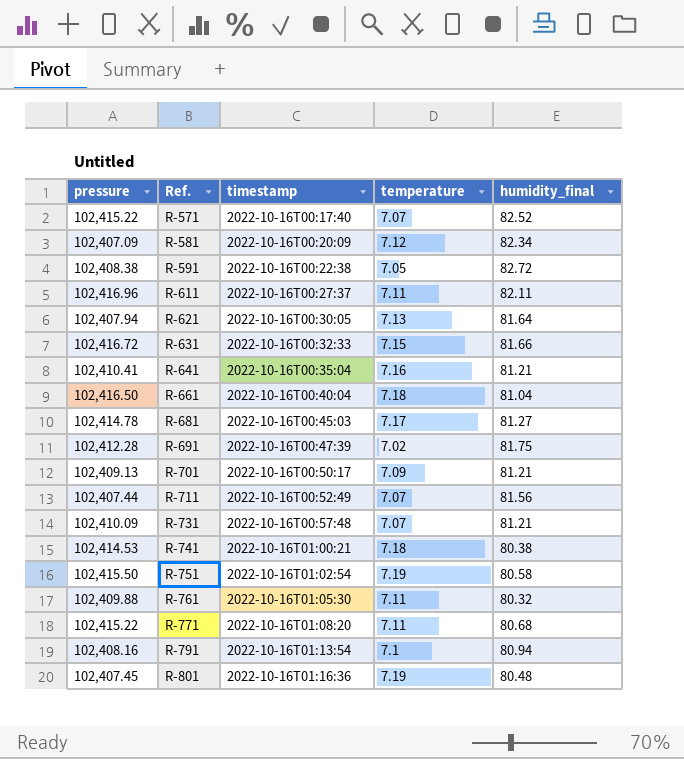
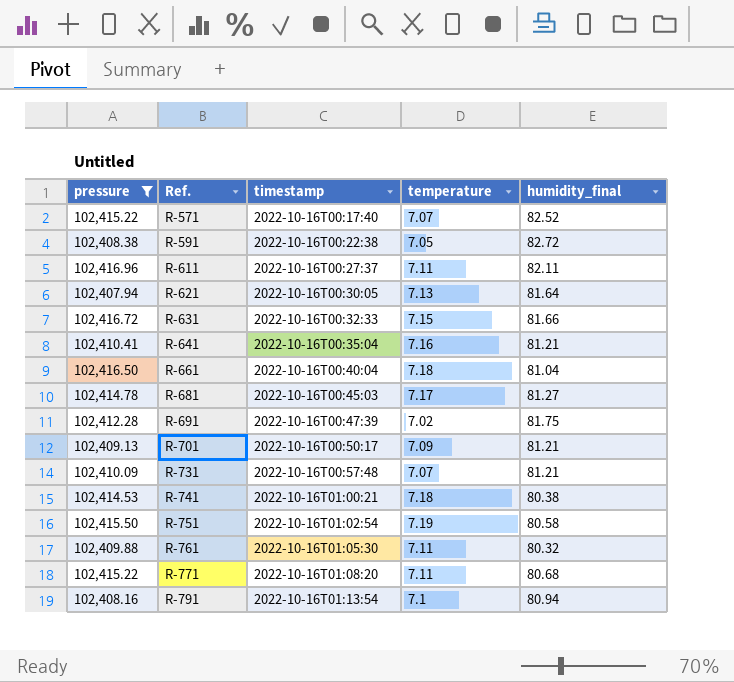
filter: none -> pressure >= 102,407.94

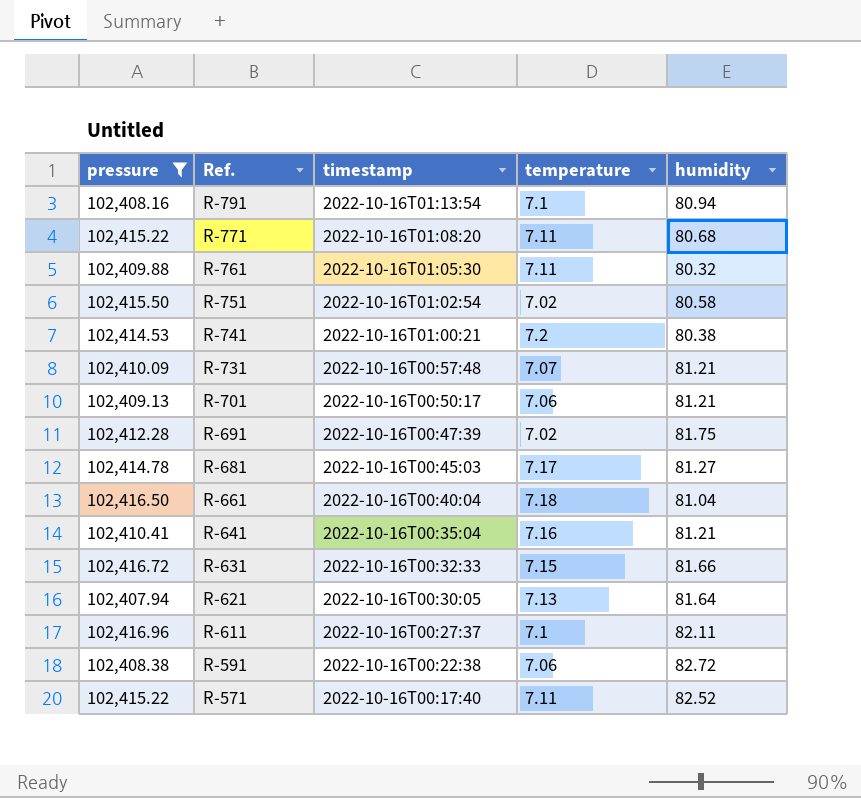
row order: Ref. ascending -> Ref. descending
column name: humidity_final -> humidity
R-751 | temperature: 7.19 -> 7.02
R-741 | temperature: 7.18 -> 7.2
R-701 | temperature: 7.09 -> 7.06
R-611 | temperature: 7.11 -> 7.1
R-591 | temperature: 7.05 -> 7.06
R-571 | temperature: 7.07 -> 7.11

